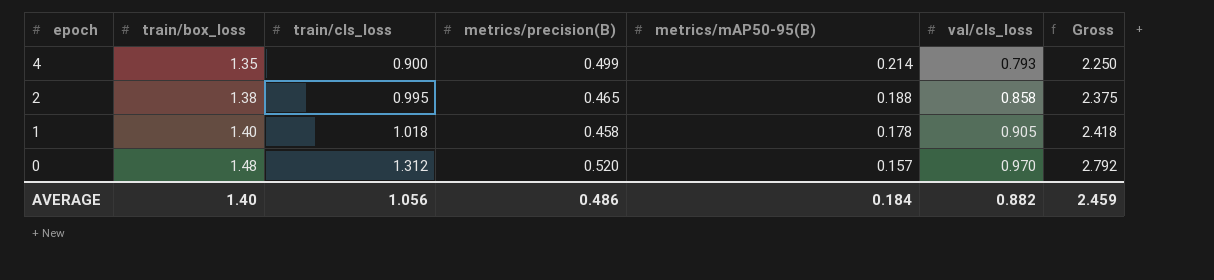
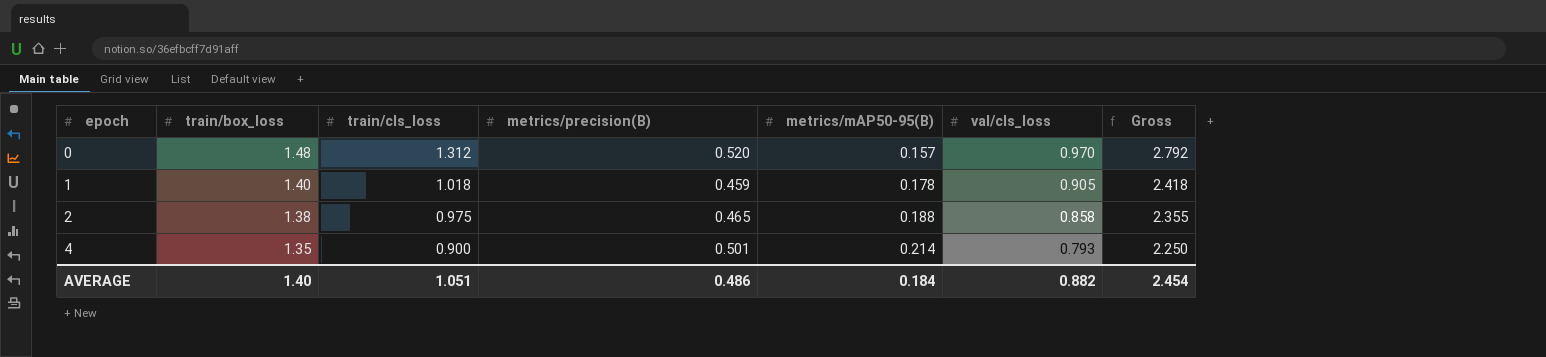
row order: epoch descending -> epoch ascending
1 | metrics/precision(B): 0.458 -> 0.459
2 | train/cls_loss: 0.995 -> 0.975
2 | Gross: 2.375 -> 2.355
4 | metrics/precision(B): 0.499 -> 0.501
AVERAGE | train/cls_loss: 1.056 -> 1.051
AVERAGE | Gross: 2.459 -> 2.454

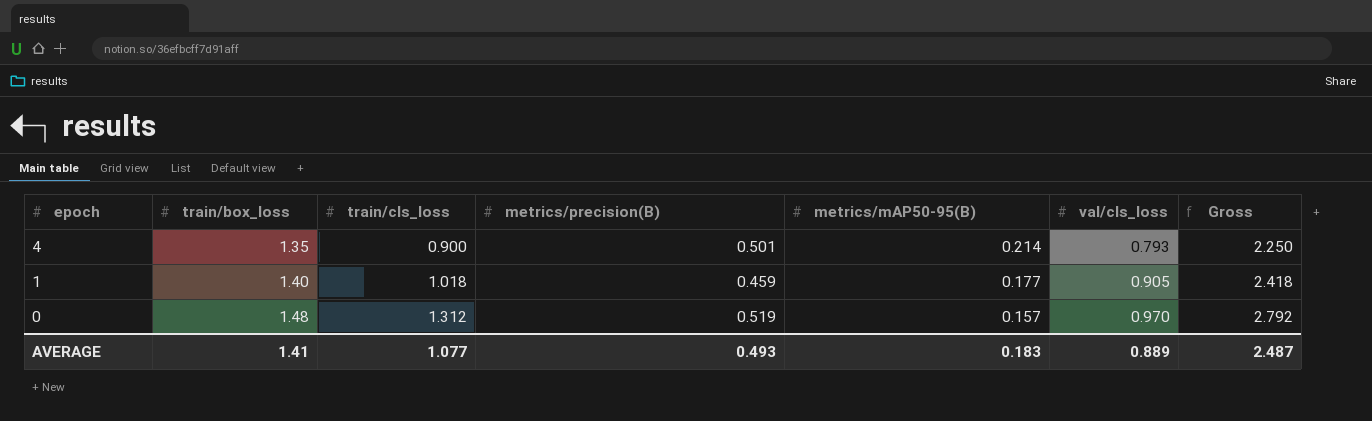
row order: epoch ascending -> epoch descending
row 2: 1.38 | 0.975 | 0.465 | 0.188 | 0.858 | 2.355 -> none
1 | metrics/mAP50-95(B): 0.178 -> 0.177
0 | metrics/precision(B): 0.520 -> 0.519
AVERAGE | train/box_loss: 1.40 -> 1.41
AVERAGE | train/cls_loss: 1.051 -> 1.077
AVERAGE | metrics/precision(B): 0.486 -> 0.493
AVERAGE | metrics/mAP50-95(B): 0.184 -> 0.183
AVERAGE | val/cls_loss: 0.882 -> 0.889
AVERAGE | Gross: 2.454 -> 2.487

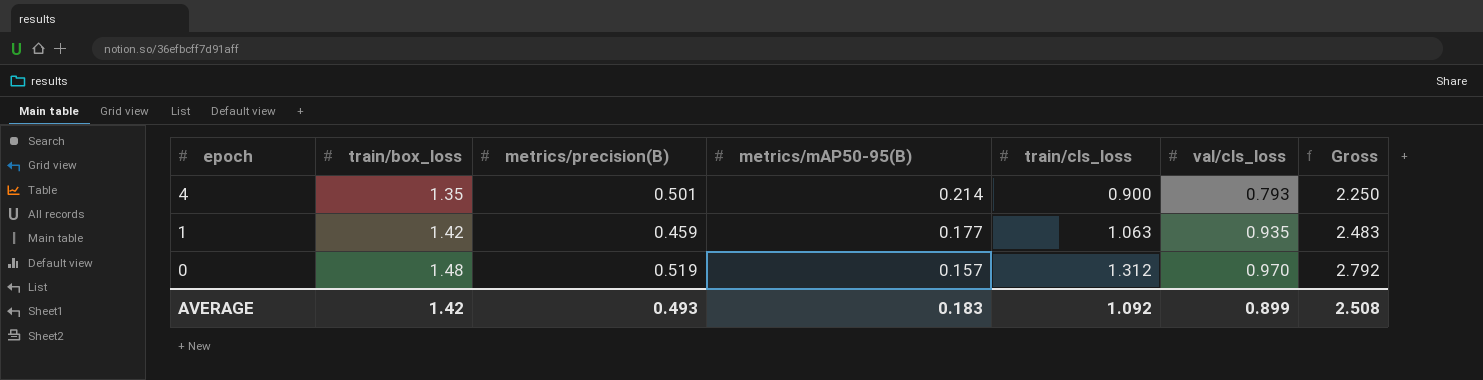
column train/cls_loss | position: 3 -> 5
1 | train/box_loss: 1.40 -> 1.42
1 | train/cls_loss: 1.018 -> 1.063
1 | val/cls_loss: 0.905 -> 0.935
1 | Gross: 2.418 -> 2.483
AVERAGE | train/box_loss: 1.41 -> 1.42
AVERAGE | train/cls_loss: 1.077 -> 1.092
AVERAGE | val/cls_loss: 0.889 -> 0.899
AVERAGE | Gross: 2.487 -> 2.508

